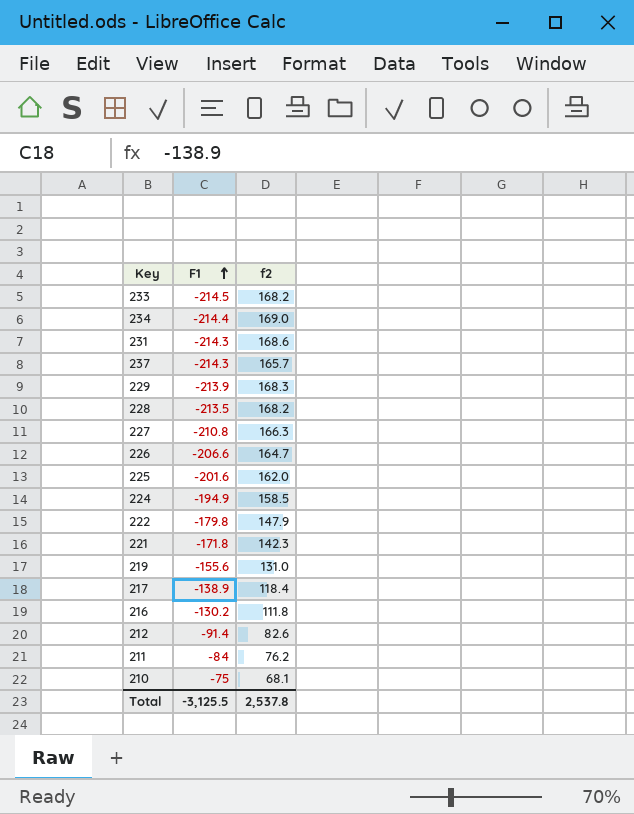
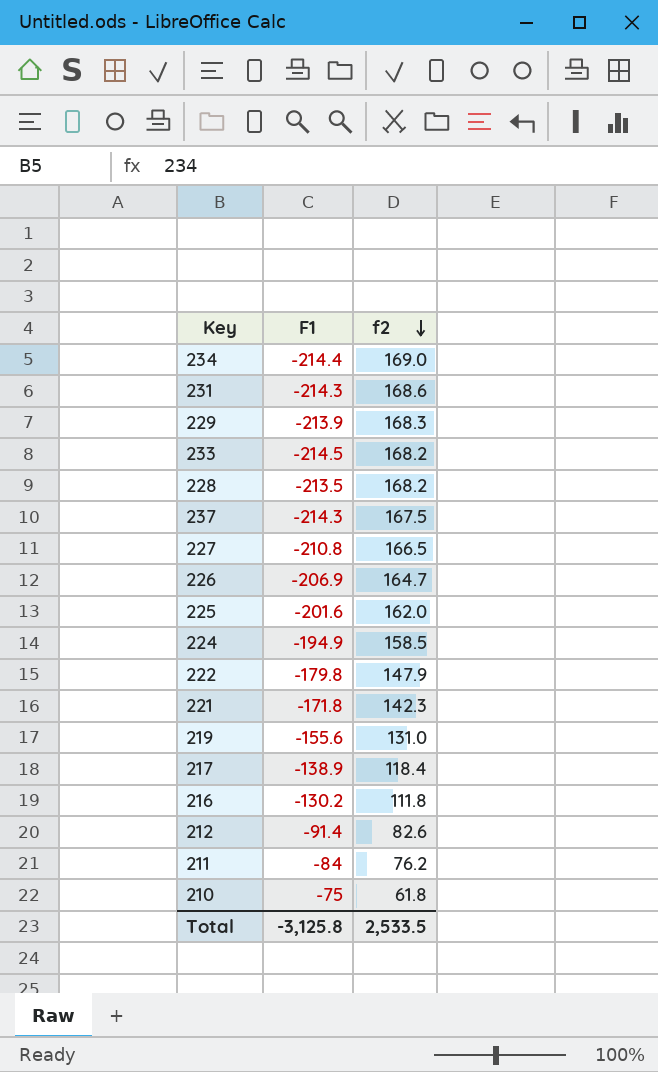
row order: F1 ascending -> f2 descending
237 | f2: 165.7 -> 167.5
227 | f2: 166.3 -> 166.5
226 | F1: -206.6 -> -206.9
210 | f2: 68.1 -> 61.8
Total | F1: -3,125.5 -> -3,125.8
Total | f2: 2,537.8 -> 2,533.5

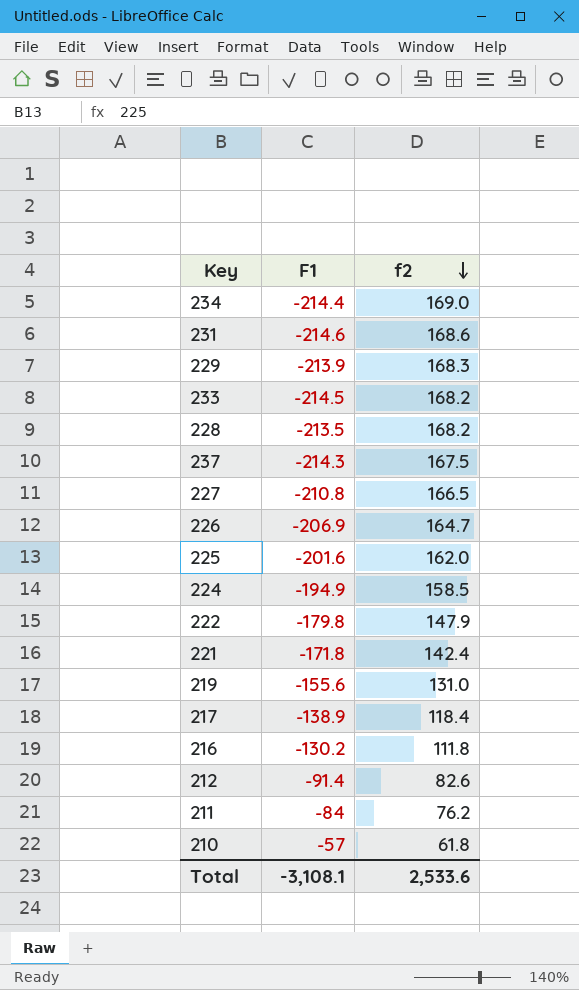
231 | F1: -214.3 -> -214.6
221 | f2: 142.3 -> 142.4
210 | F1: -75 -> -57
Total | F1: -3,125.8 -> -3,108.1
Total | f2: 2,533.5 -> 2,533.6

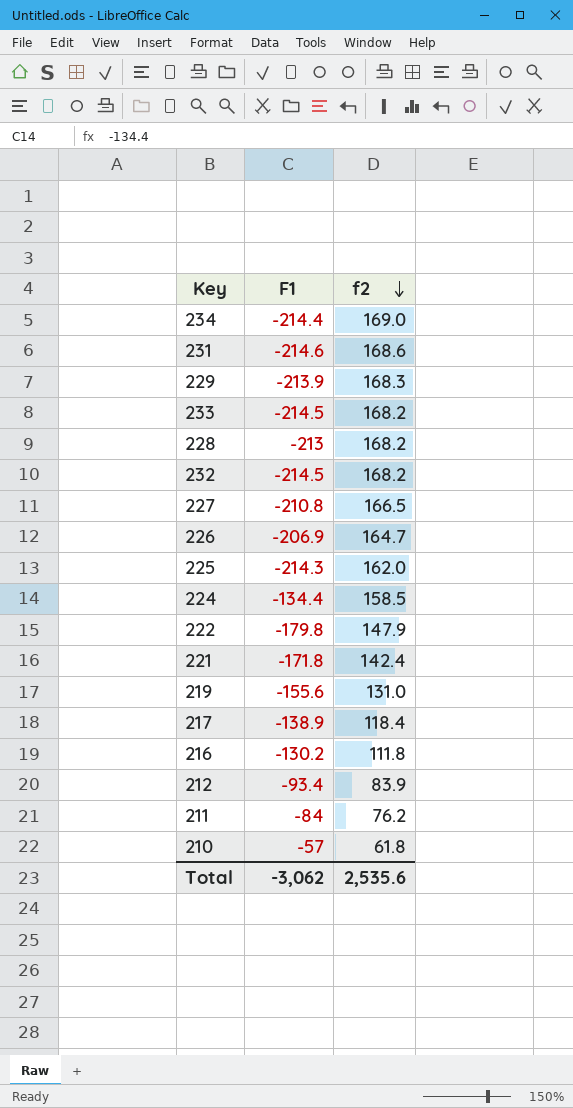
row 237: -214.3 | 167.5 -> none
228 | F1: -213.5 -> -213
row 232: none -> -214.5 | 168.2
225 | F1: -201.6 -> -214.3
224 | F1: -194.9 -> -134.4
212 | F1: -91.4 -> -93.4
212 | f2: 82.6 -> 83.9
Total | F1: -3,108.1 -> -3,062
Total | f2: 2,533.6 -> 2,535.6

